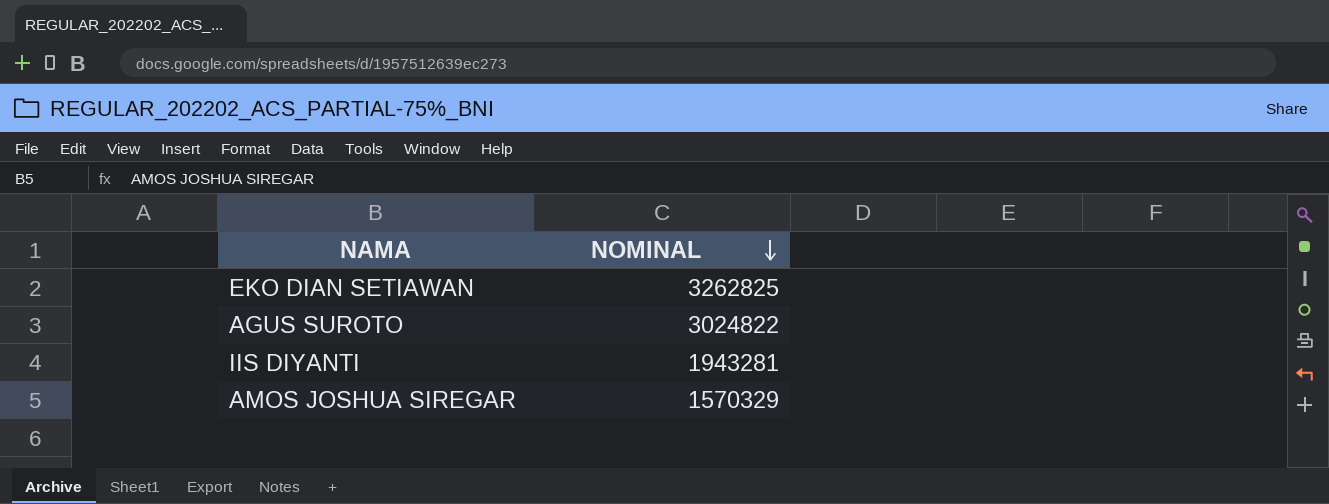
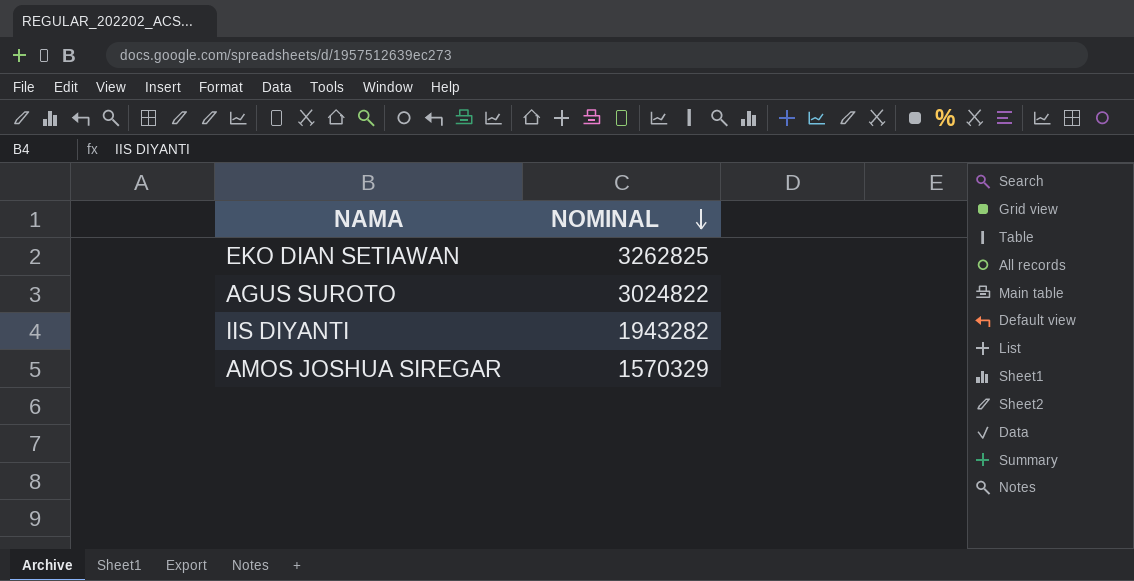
IIS DIYANTI | NOMINAL: 1943281 -> 1943282

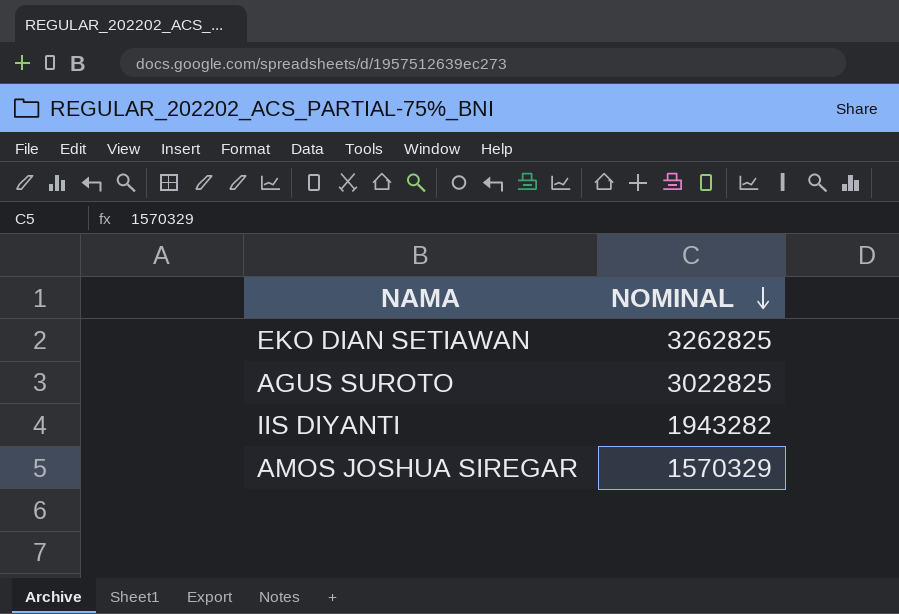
AGUS SUROTO | NOMINAL: 3024822 -> 3022825

